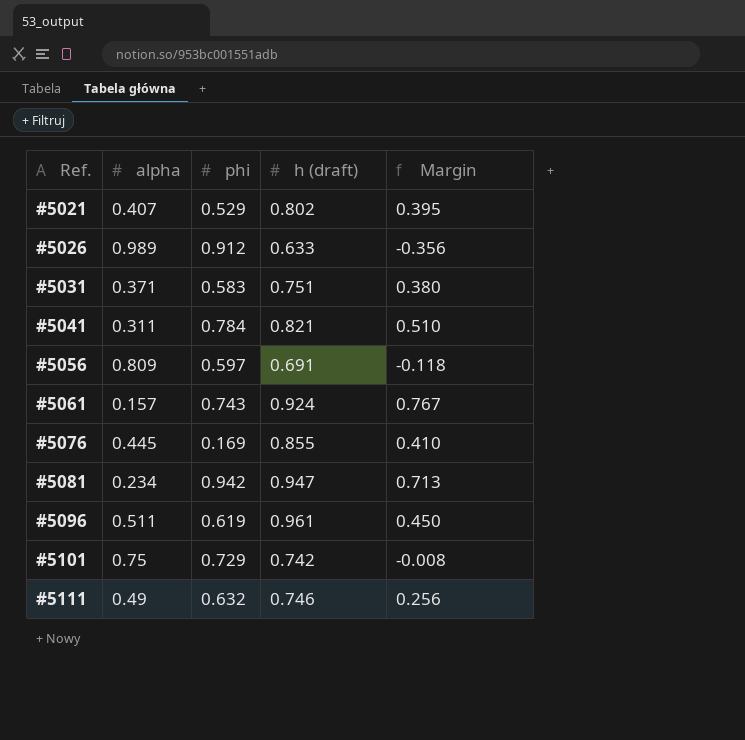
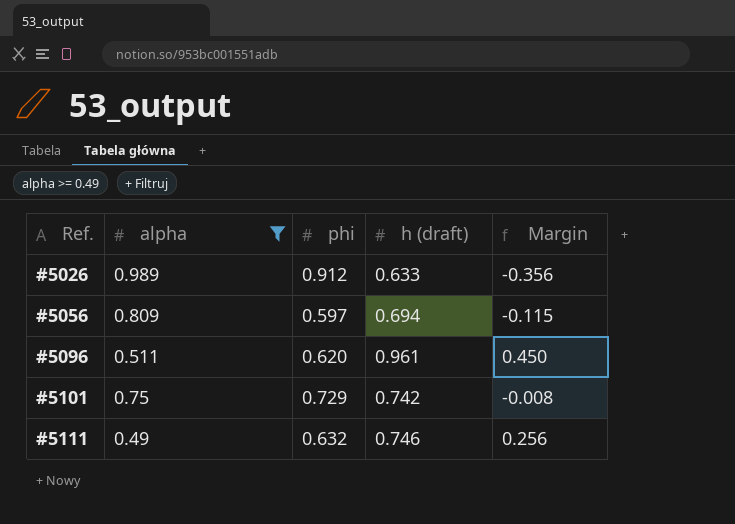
filter: none -> alpha >= 0.49
#5056 | h (draft): 0.691 -> 0.694
#5056 | Margin: -0.118 -> -0.115
#5096 | phi: 0.619 -> 0.620

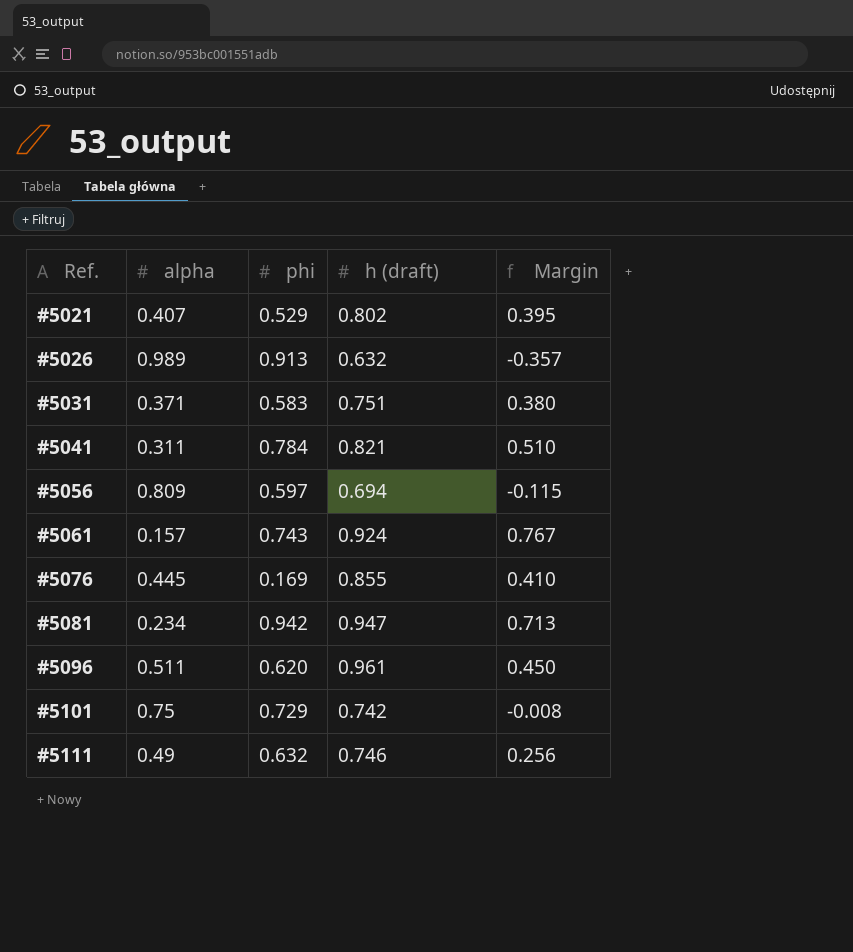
filter: alpha >= 0.49 -> none
#5026 | phi: 0.912 -> 0.913
#5026 | h (draft): 0.633 -> 0.632
#5026 | Margin: -0.356 -> -0.357

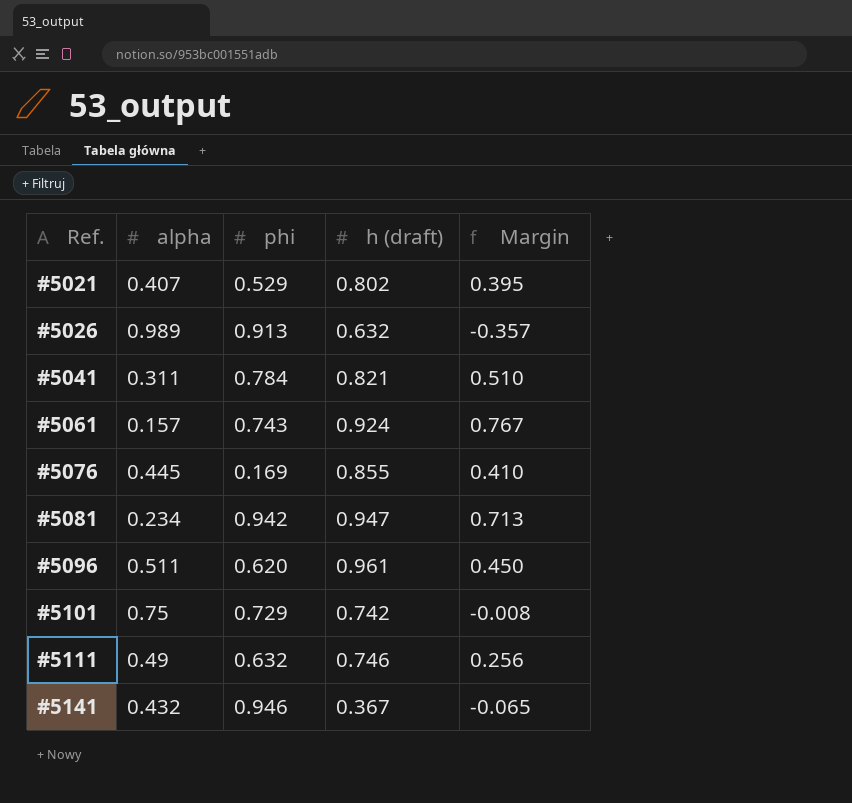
row #5031: 0.371 | 0.583 | 0.751 | 0.380 -> none
row #5056: 0.809 | 0.597 | 0.694 | -0.115 -> none
row #5141: none -> 0.432 | 0.946 | 0.367 | -0.065

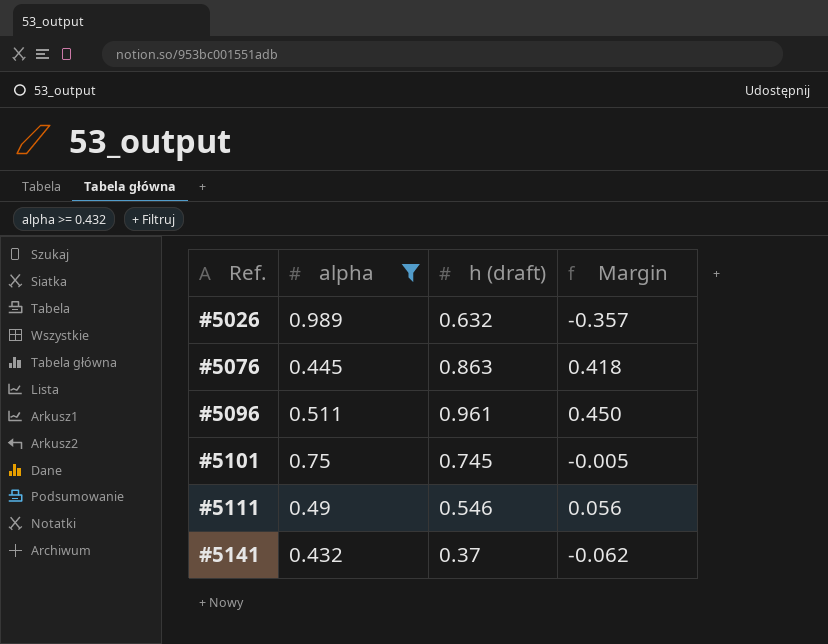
filter: none -> alpha >= 0.432
column phi | position: 3 -> none
#5076 | h (draft): 0.855 -> 0.863
#5076 | Margin: 0.410 -> 0.418
#5101 | h (draft): 0.742 -> 0.745
#5101 | Margin: -0.008 -> -0.005
#5111 | h (draft): 0.746 -> 0.546
#5111 | Margin: 0.256 -> 0.056
#5141 | h (draft): 0.367 -> 0.37
#5141 | Margin: -0.065 -> -0.062

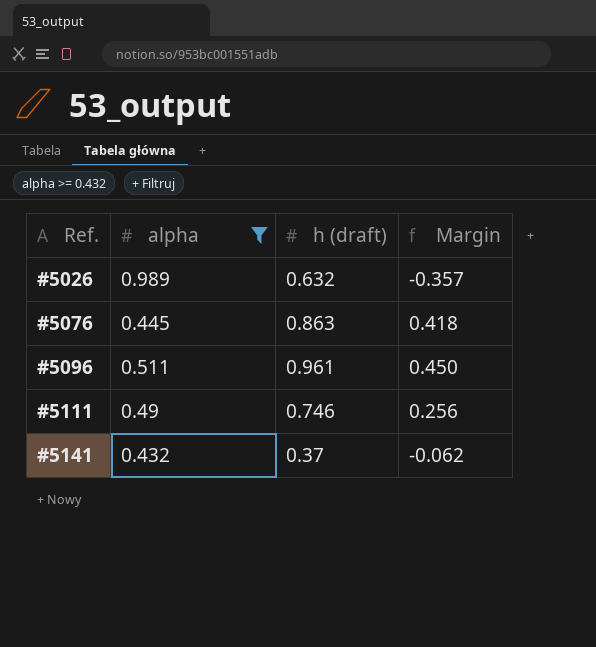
row #5101: 0.75 | 0.745 | -0.005 -> none
#5111 | h (draft): 0.546 -> 0.746
#5111 | Margin: 0.056 -> 0.256

